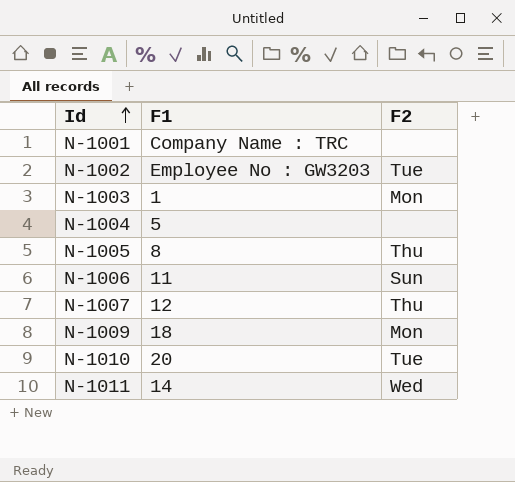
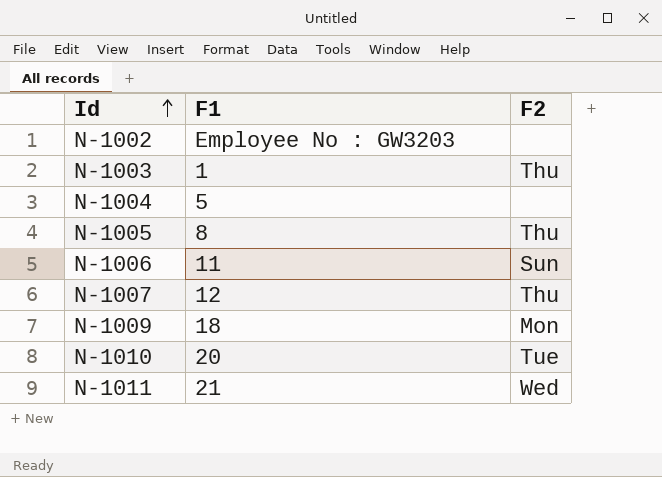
row N-1001: Company Name : TRC | none -> none
N-1002 | F2: Tue -> none
N-1003 | F2: Mon -> Thu
N-1011 | F1: 14 -> 21

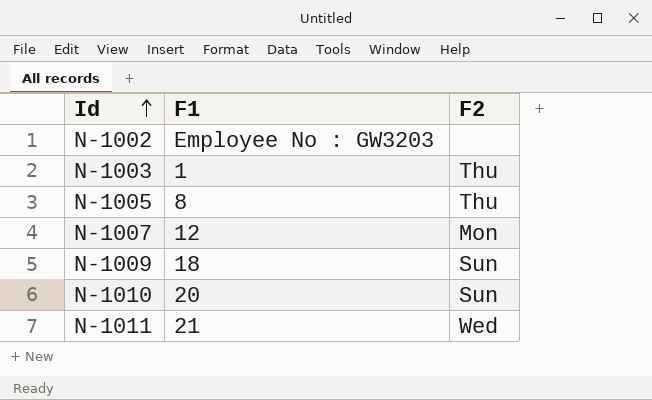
row N-1004: 5 | none -> none
row N-1006: 11 | Sun -> none
N-1007 | F2: Thu -> Mon
N-1009 | F2: Mon -> Sun
N-1010 | F2: Tue -> Sun

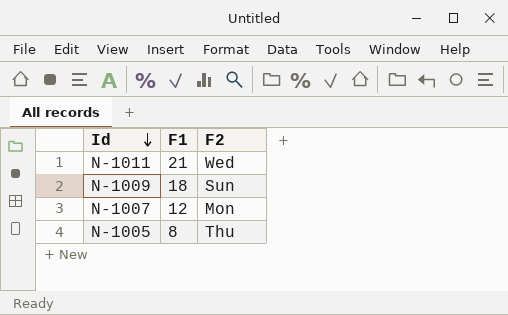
row order: Id ascending -> Id descending
row N-1002: Employee No : GW3203 | none -> none
row N-1003: 1 | Thu -> none
row N-1010: 20 | Sun -> none

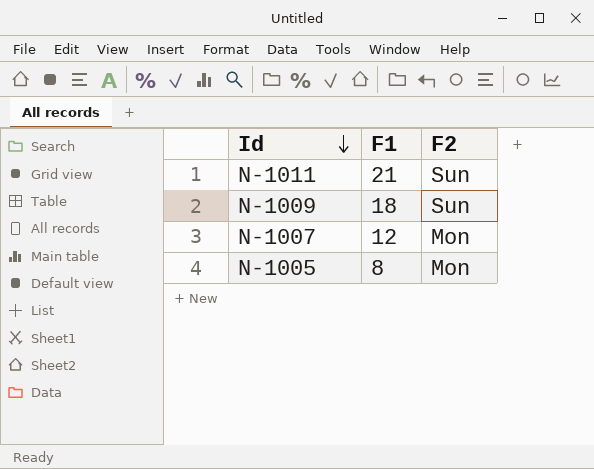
N-1011 | F2: Wed -> Sun
N-1005 | F2: Thu -> Mon

